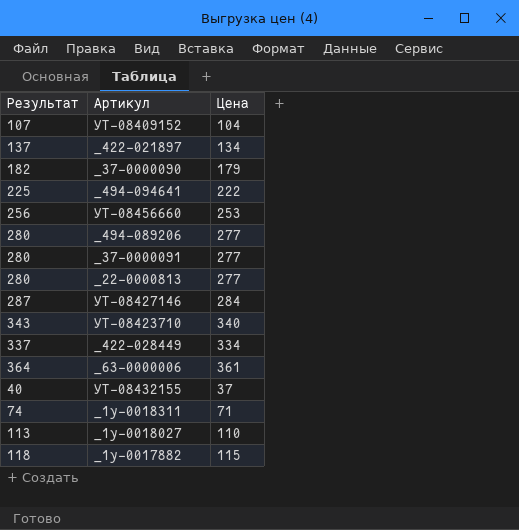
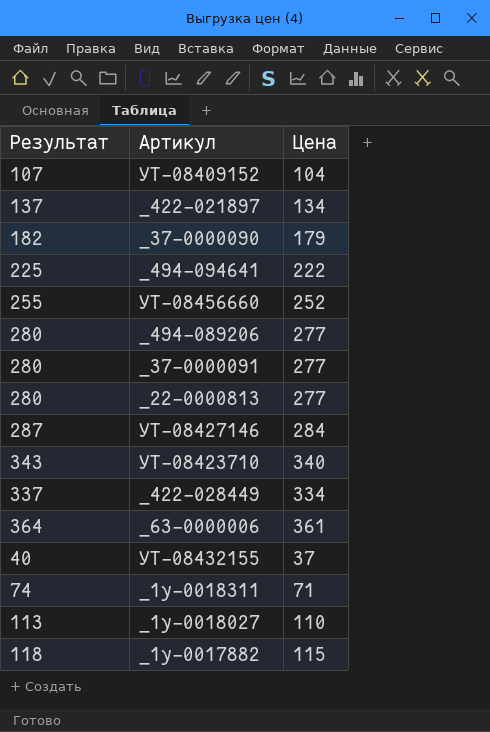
УТ-08456660 | Результат: 256 -> 255
УТ-08456660 | Цена: 253 -> 252

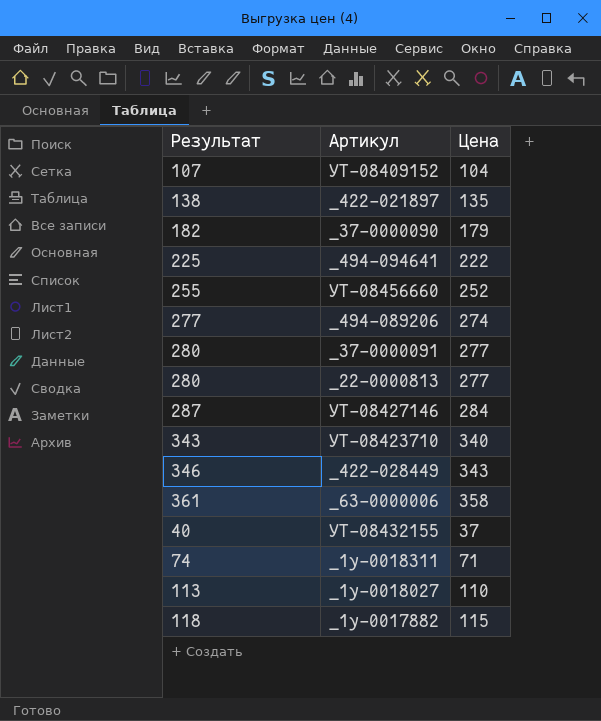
_422-021897 | Результат: 137 -> 138
_422-021897 | Цена: 134 -> 135
_494-089206 | Результат: 280 -> 277
_494-089206 | Цена: 277 -> 274
_422-028449 | Результат: 337 -> 346
_422-028449 | Цена: 334 -> 343
_63-0000006 | Результат: 364 -> 361
_63-0000006 | Цена: 361 -> 358

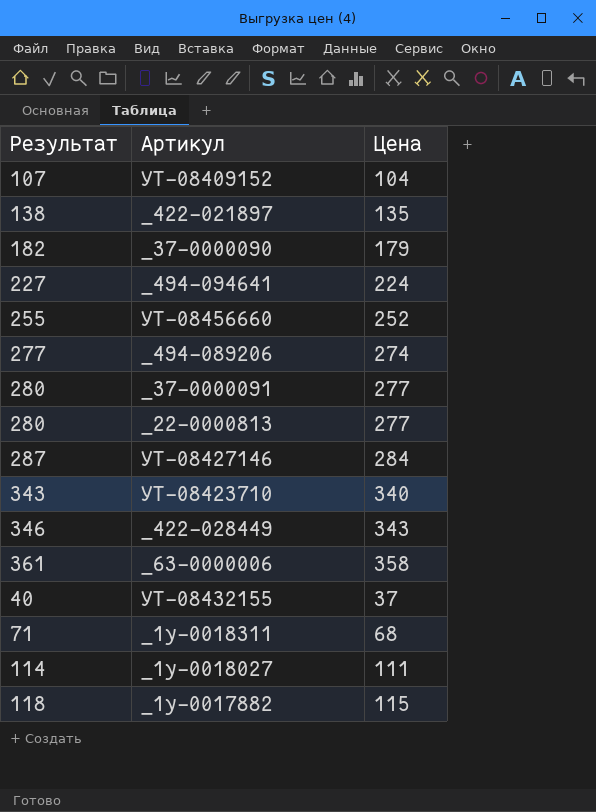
_494-094641 | Результат: 225 -> 227
_494-094641 | Цена: 222 -> 224
_1у-0018311 | Результат: 74 -> 71
_1у-0018311 | Цена: 71 -> 68
_1у-0018027 | Результат: 113 -> 114
_1у-0018027 | Цена: 110 -> 111

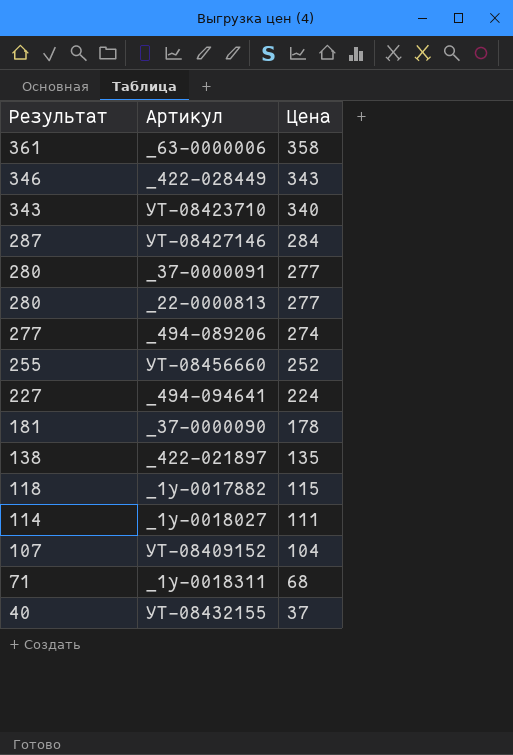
row order: none -> Результат descending
_37-0000090 | Результат: 182 -> 181
_37-0000090 | Цена: 179 -> 178

